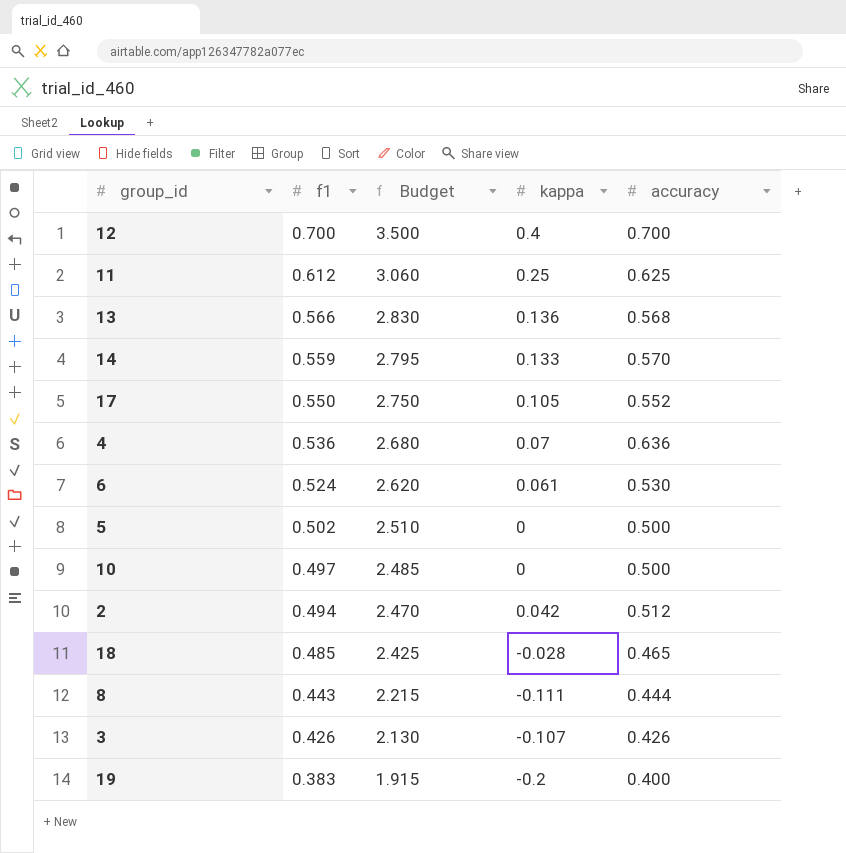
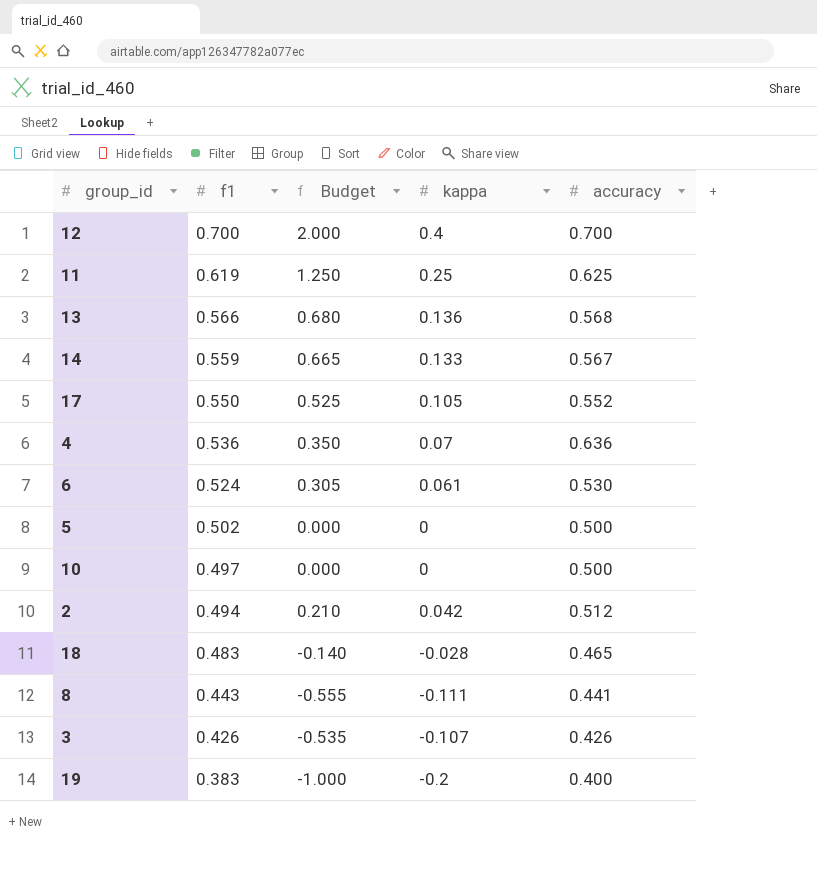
column Budget | formula: [f1] * 5 -> [kappa] * 5
11 | f1: 0.612 -> 0.619
14 | accuracy: 0.570 -> 0.567
18 | f1: 0.485 -> 0.483
8 | accuracy: 0.444 -> 0.441

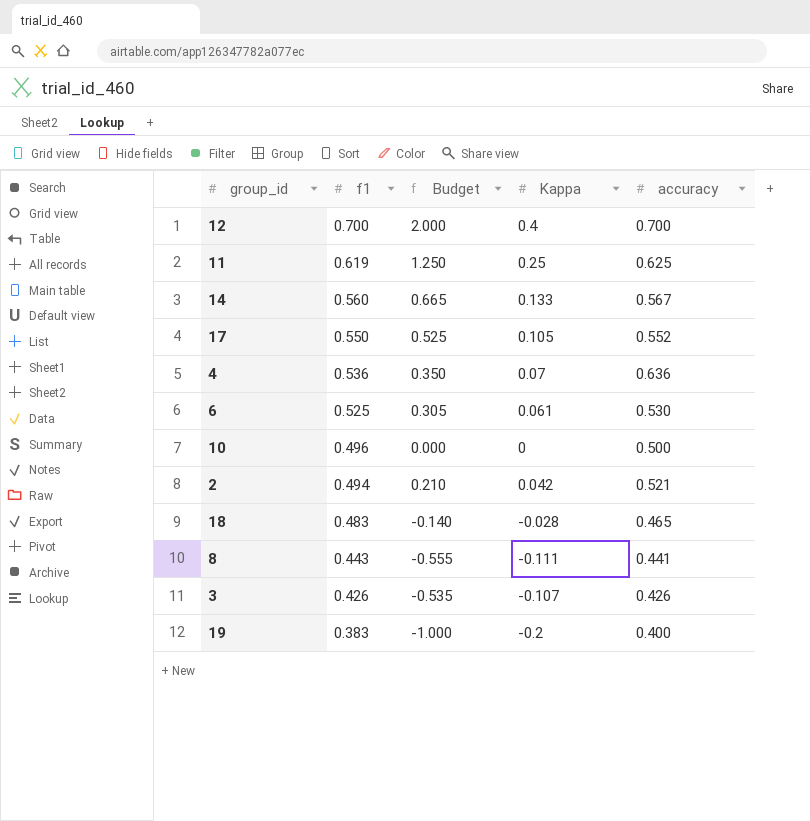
column name: kappa -> Kappa
row 13: 0.566 | 0.680 | 0.136 | 0.568 -> none
row 5: 0.502 | 0.000 | 0 | 0.500 -> none
14 | f1: 0.559 -> 0.560
6 | f1: 0.524 -> 0.525
10 | f1: 0.497 -> 0.496
2 | accuracy: 0.512 -> 0.521

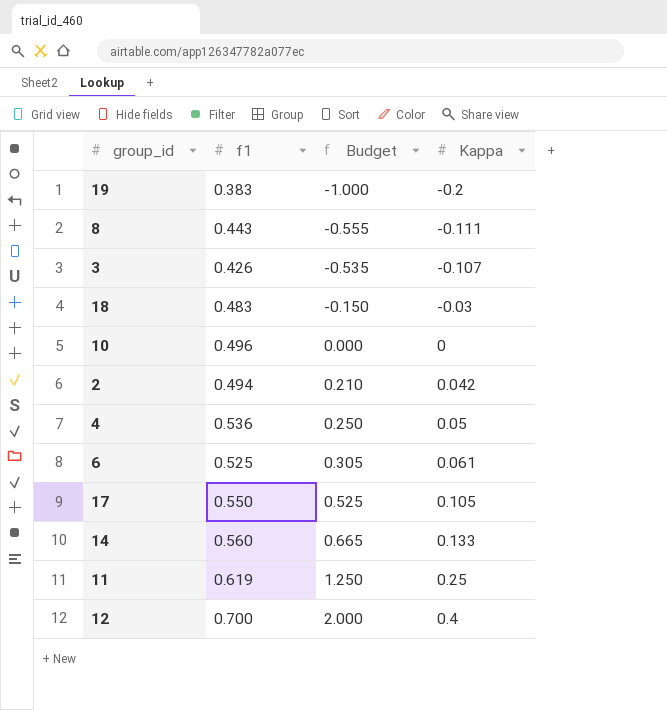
row order: f1 descending -> Budget ascending
column accuracy | position: 5 -> none
18 | Budget: -0.140 -> -0.150
18 | Kappa: -0.028 -> -0.03
4 | Budget: 0.350 -> 0.250
4 | Kappa: 0.07 -> 0.05

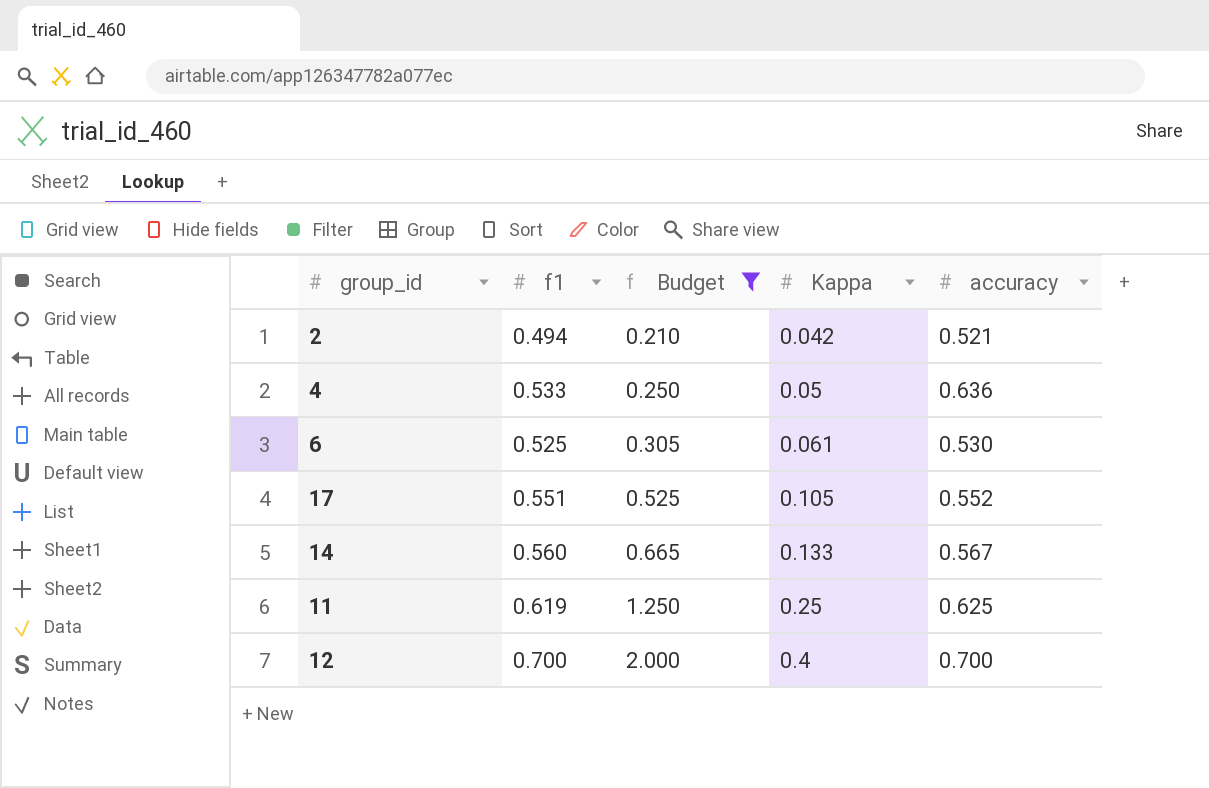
filter: none -> Budget >= 0.210
column accuracy | position: none -> 5
4 | f1: 0.536 -> 0.533
17 | f1: 0.550 -> 0.551

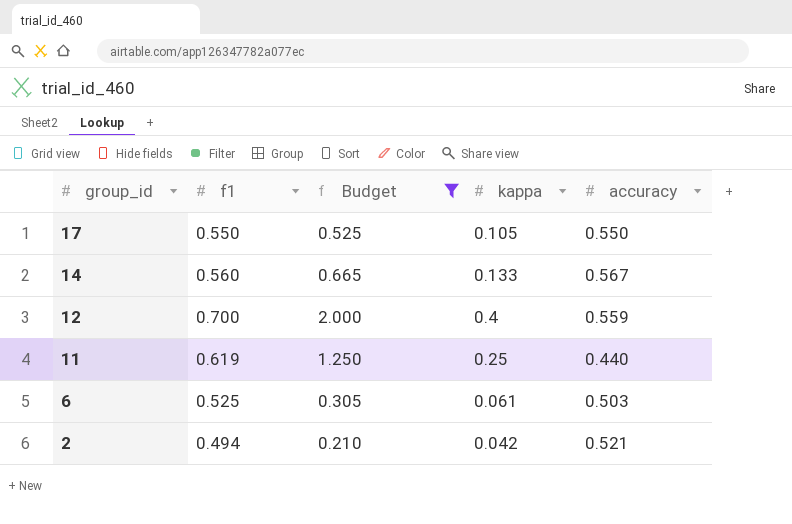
row order: Budget ascending -> group_id descending
column name: Kappa -> kappa
row 4: 0.533 | 0.250 | 0.05 | 0.636 -> none
17 | f1: 0.551 -> 0.550
17 | accuracy: 0.552 -> 0.550
12 | accuracy: 0.700 -> 0.559
11 | accuracy: 0.625 -> 0.440
6 | accuracy: 0.530 -> 0.503

